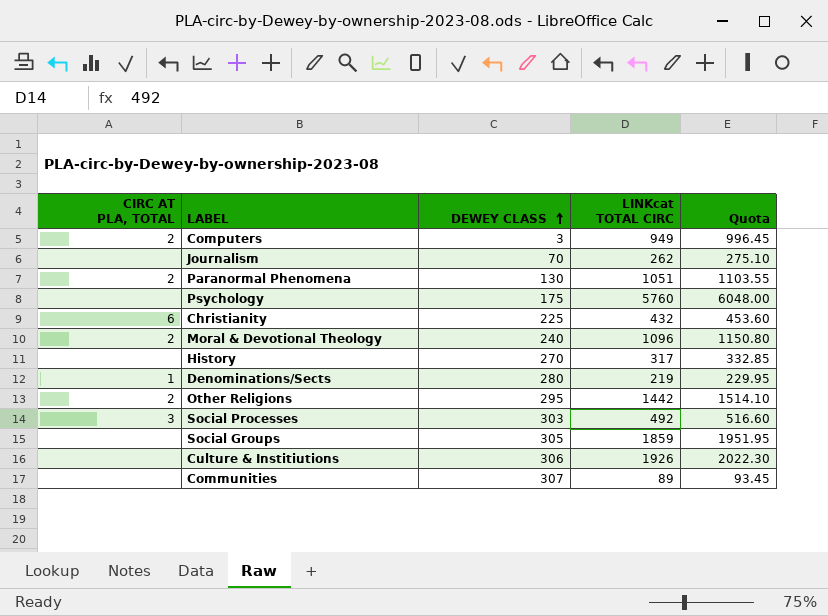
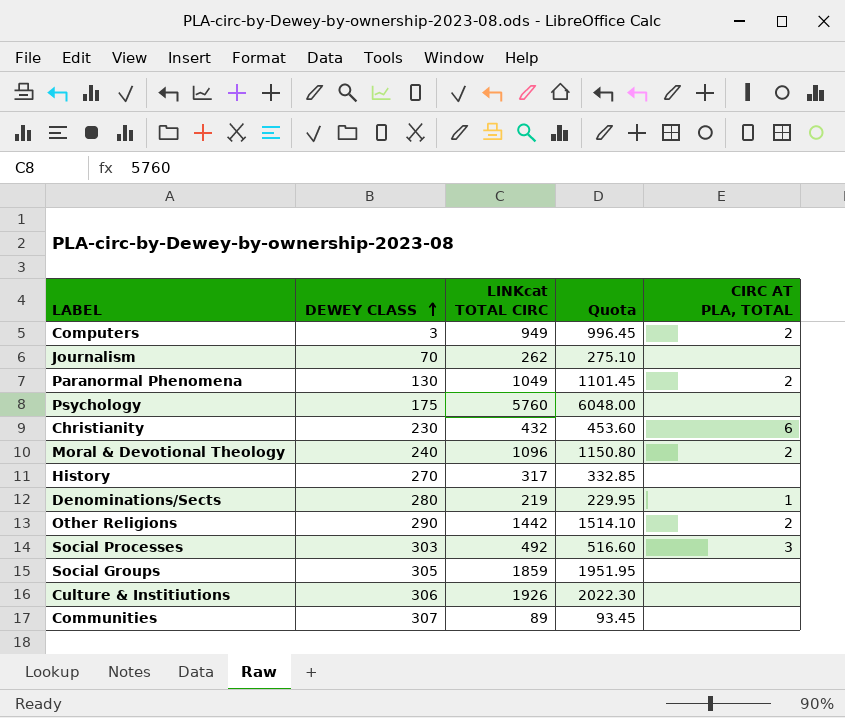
column CIRC AT PLA, TOTAL | position: 1 -> 5
Paranormal Phenomena | LINKcat TOTAL CIRC: 1051 -> 1049
Paranormal Phenomena | Quota: 1103.55 -> 1101.45
Christianity | DEWEY CLASS: 225 -> 230
Other Religions | DEWEY CLASS: 295 -> 290

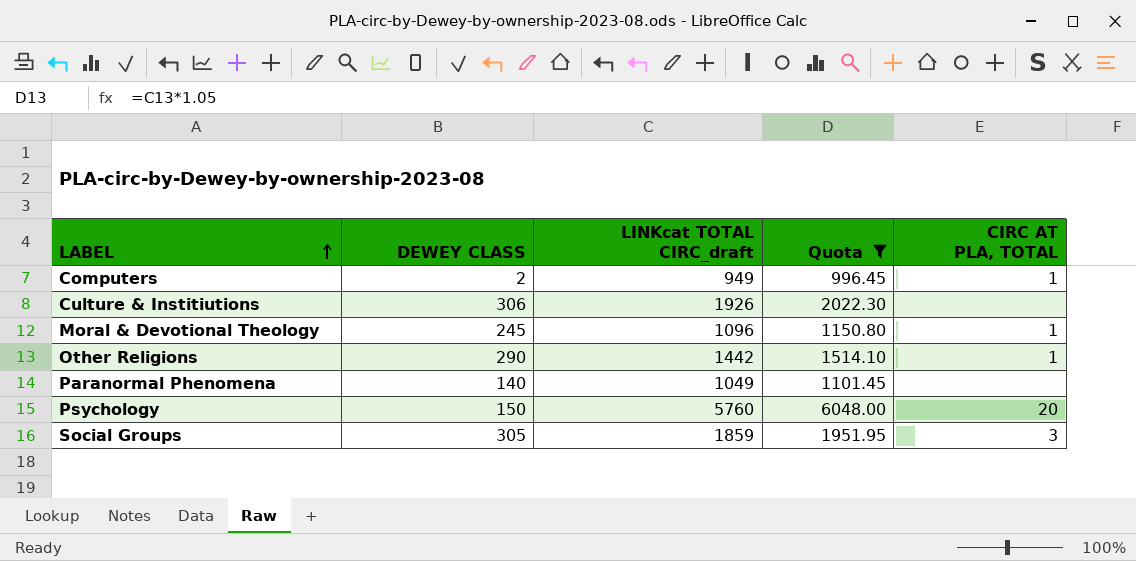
filter: none -> Quota >= 996.45
row order: DEWEY CLASS ascending -> LABEL ascending
column name: LINKcat TOTAL CIRC -> LINKcat TOTAL CIRC_draft
Computers | DEWEY CLASS: 3 -> 2
Computers | CIRC AT PLA, TOTAL: 2 -> 1
Moral & Devotional Theology | DEWEY CLASS: 240 -> 245
Moral & Devotional Theology | CIRC AT PLA, TOTAL: 2 -> 1
Other Religions | CIRC AT PLA, TOTAL: 2 -> 1
Paranormal Phenomena | DEWEY CLASS: 130 -> 140
Paranormal Phenomena | CIRC AT PLA, TOTAL: 2 -> none
Psychology | DEWEY CLASS: 175 -> 150
Psychology | CIRC AT PLA, TOTAL: none -> 20
Social Groups | CIRC AT PLA, TOTAL: none -> 3

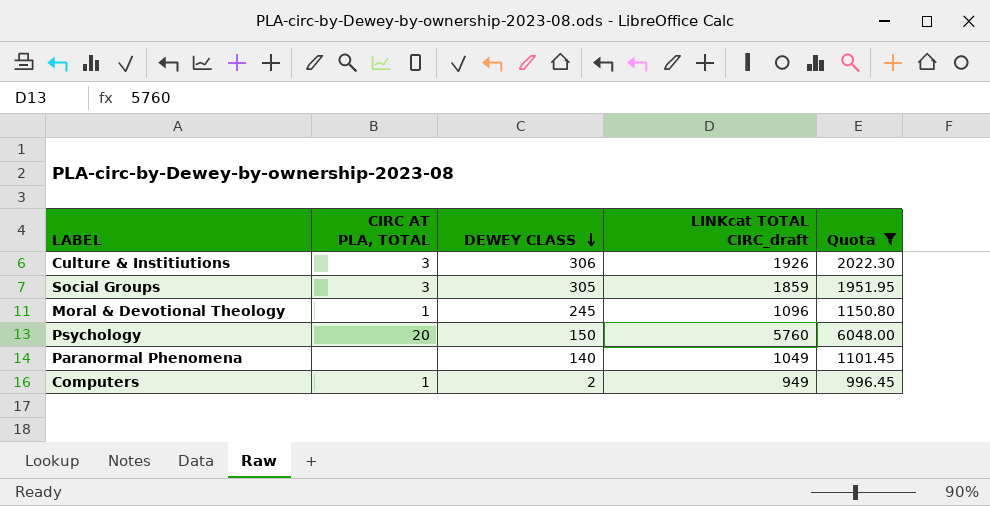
row order: LABEL ascending -> DEWEY CLASS descending
column CIRC AT PLA, TOTAL | position: 5 -> 2
row Other Religions: 290 | 1442 | 1514.10 | 1 -> none
Culture & Institiutions | CIRC AT PLA, TOTAL: none -> 3

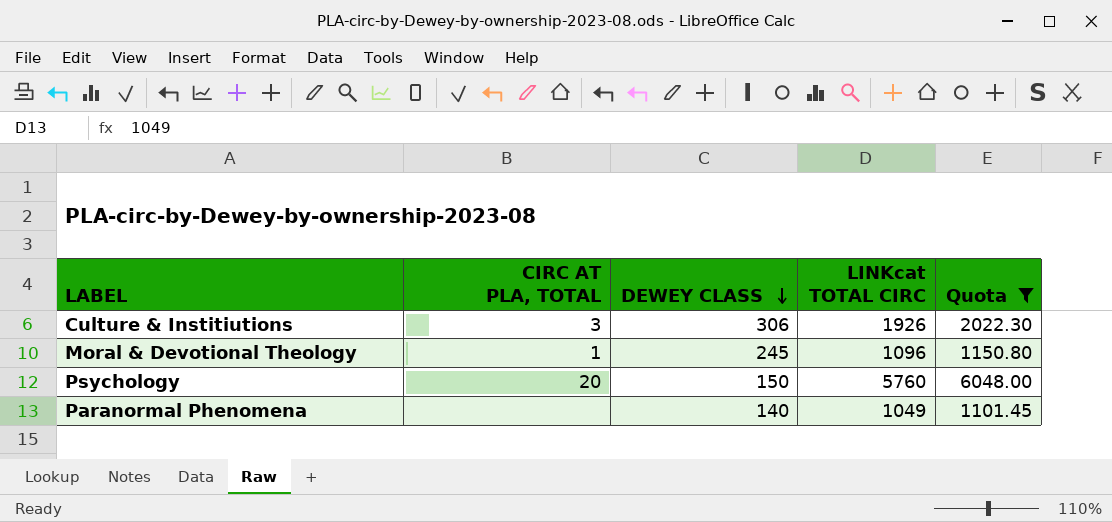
column name: LINKcat TOTAL CIRC_draft -> LINKcat TOTAL CIRC
row Social Groups: 3 | 305 | 1859 | 1951.95 -> none
row Computers: 1 | 2 | 949 | 996.45 -> none

